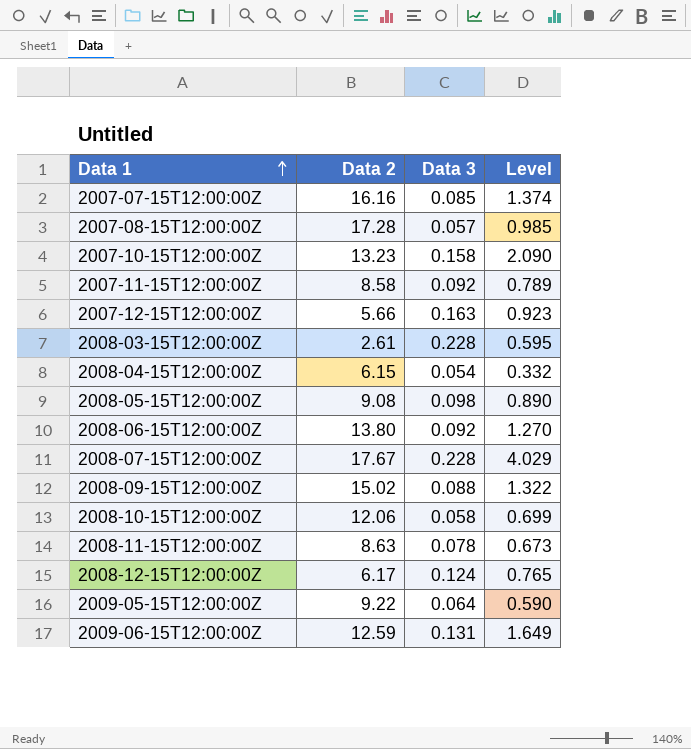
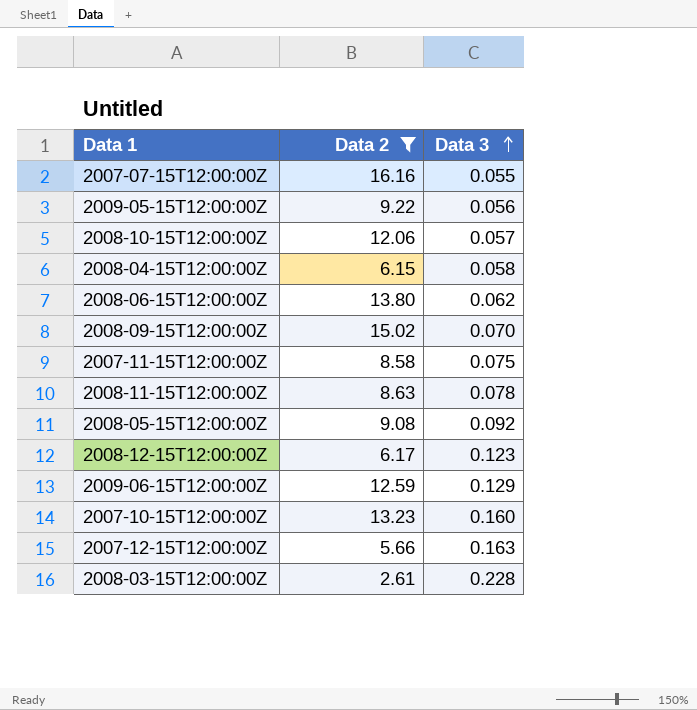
filter: none -> Data 2 <= 16.16
row order: Data 1 ascending -> Data 3 ascending
column Level | formula: [Data 2] * [Data 3] -> none
2007-07-15T12:00:00Z | Data 3: 0.085 -> 0.055
2009-05-15T12:00:00Z | Data 3: 0.064 -> 0.056
2008-10-15T12:00:00Z | Data 3: 0.058 -> 0.057
2008-04-15T12:00:00Z | Data 3: 0.054 -> 0.058
2008-06-15T12:00:00Z | Data 3: 0.092 -> 0.062
2008-09-15T12:00:00Z | Data 3: 0.088 -> 0.070
2007-11-15T12:00:00Z | Data 3: 0.092 -> 0.075
2008-05-15T12:00:00Z | Data 3: 0.098 -> 0.092
2008-12-15T12:00:00Z | Data 3: 0.124 -> 0.123
2009-06-15T12:00:00Z | Data 3: 0.131 -> 0.129
2007-10-15T12:00:00Z | Data 3: 0.158 -> 0.160

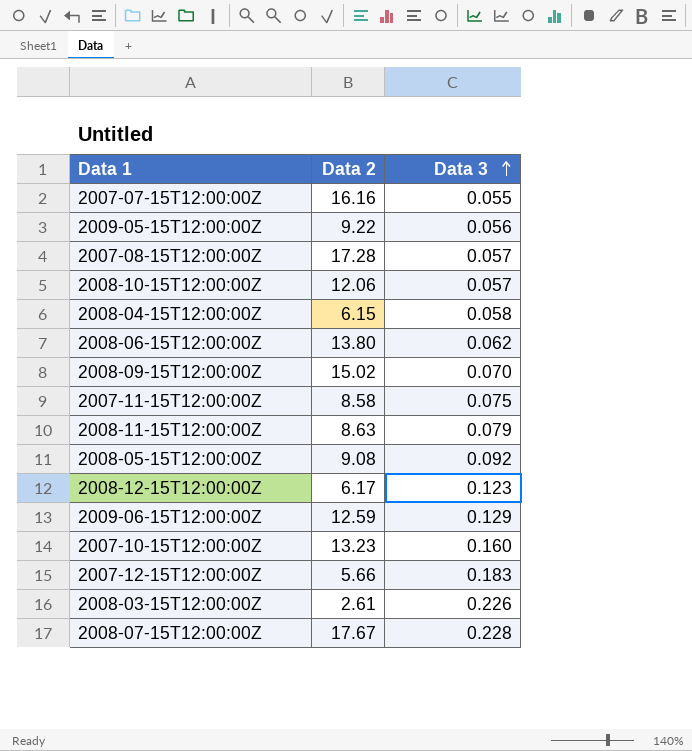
filter: Data 2 <= 16.16 -> none
2008-11-15T12:00:00Z | Data 3: 0.078 -> 0.079
2007-12-15T12:00:00Z | Data 3: 0.163 -> 0.183
2008-03-15T12:00:00Z | Data 3: 0.228 -> 0.226

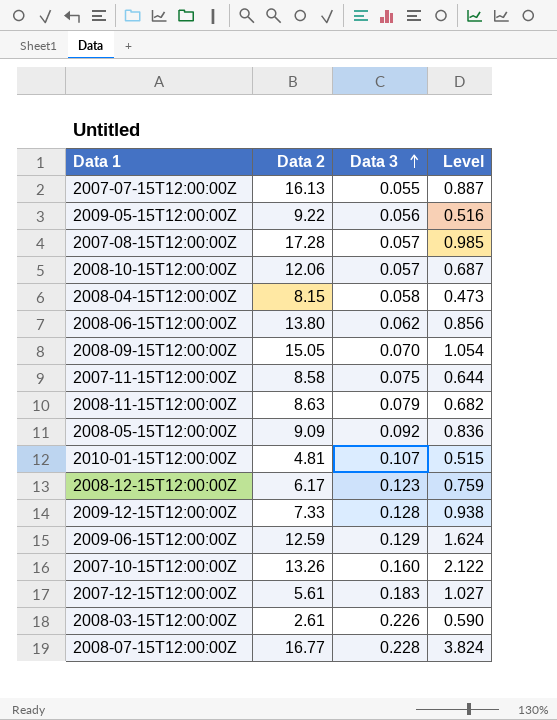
column Level | formula: none -> [Data 2] * [Data 3]
2007-07-15T12:00:00Z | Data 2: 16.16 -> 16.13
2008-04-15T12:00:00Z | Data 2: 6.15 -> 8.15
2008-09-15T12:00:00Z | Data 2: 15.02 -> 15.05
2008-05-15T12:00:00Z | Data 2: 9.08 -> 9.09
row 2010-01-15T12:00:00Z: none -> 4.81 | 0.107 | 0.515
row 2009-12-15T12:00:00Z: none -> 7.33 | 0.128 | 0.938
2007-10-15T12:00:00Z | Data 2: 13.23 -> 13.26
2007-12-15T12:00:00Z | Data 2: 5.66 -> 5.61
2008-07-15T12:00:00Z | Data 2: 17.67 -> 16.77

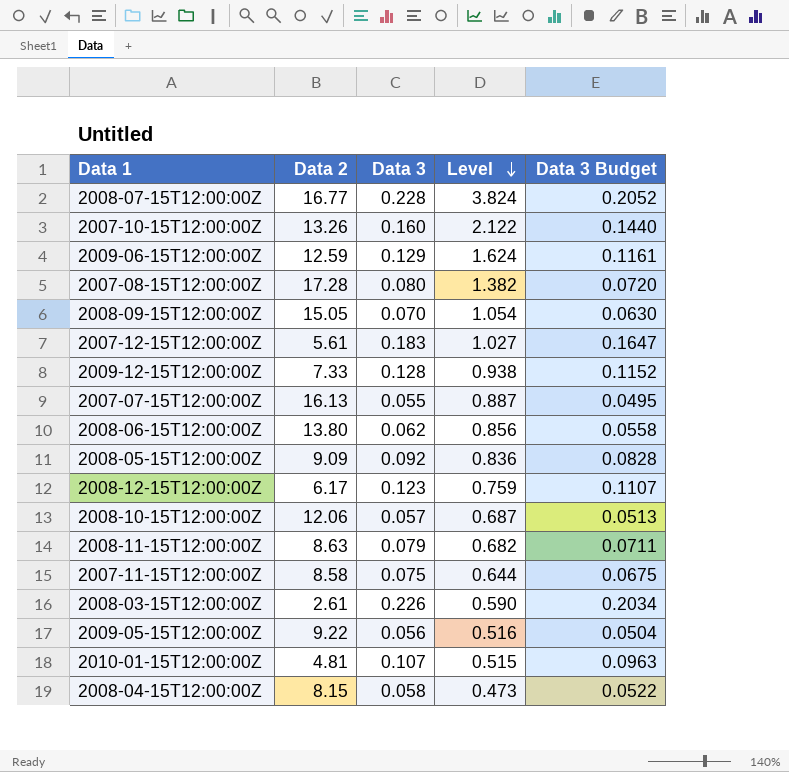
row order: Data 3 ascending -> Level descending
column Data 3 Budget | formula: none -> [Data 3] * 0.9
2007-08-15T12:00:00Z | Data 3: 0.057 -> 0.080
2007-08-15T12:00:00Z | Level: 0.985 -> 1.382

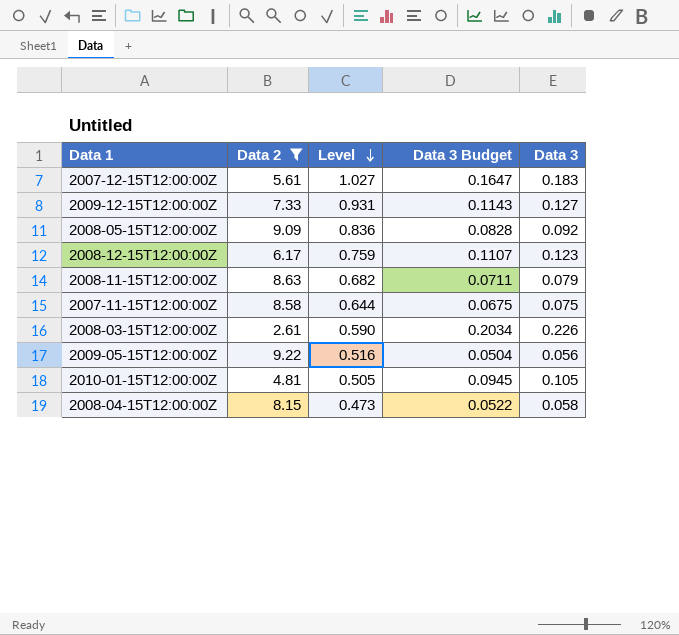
filter: none -> Data 2 <= 9.22
column Data 3 | position: 3 -> 5
2009-12-15T12:00:00Z | Level: 0.938 -> 0.931
2009-12-15T12:00:00Z | Data 3 Budget: 0.1152 -> 0.1143
2009-12-15T12:00:00Z | Data 3: 0.128 -> 0.127
2010-01-15T12:00:00Z | Level: 0.515 -> 0.505
2010-01-15T12:00:00Z | Data 3 Budget: 0.0963 -> 0.0945
2010-01-15T12:00:00Z | Data 3: 0.107 -> 0.105

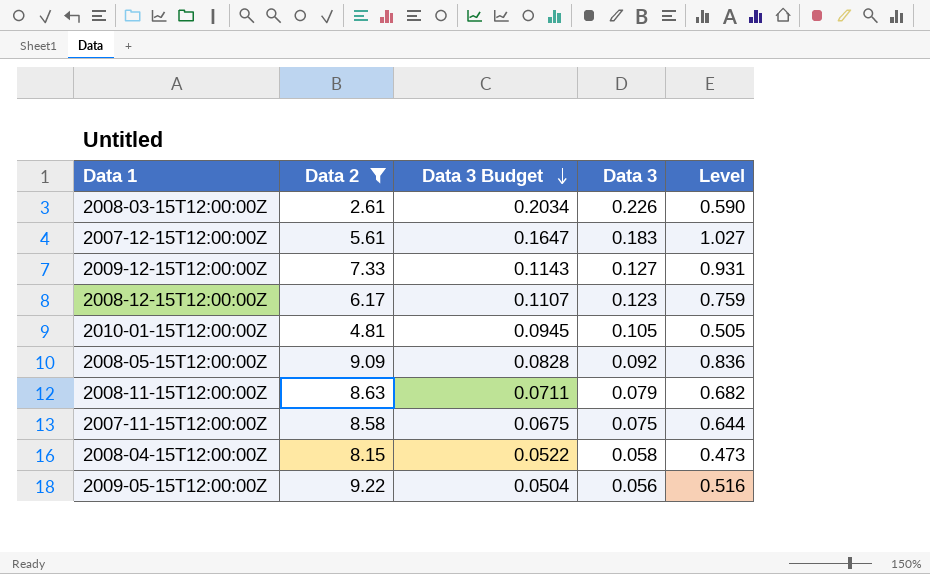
row order: Level descending -> Data 3 Budget descending
column Level | position: 3 -> 5

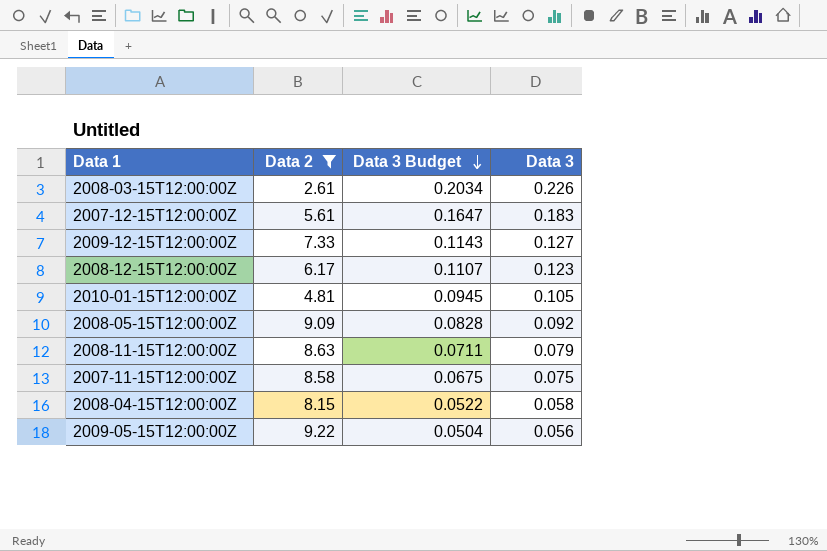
column Level | formula: [Data 2] * [Data 3] -> none

